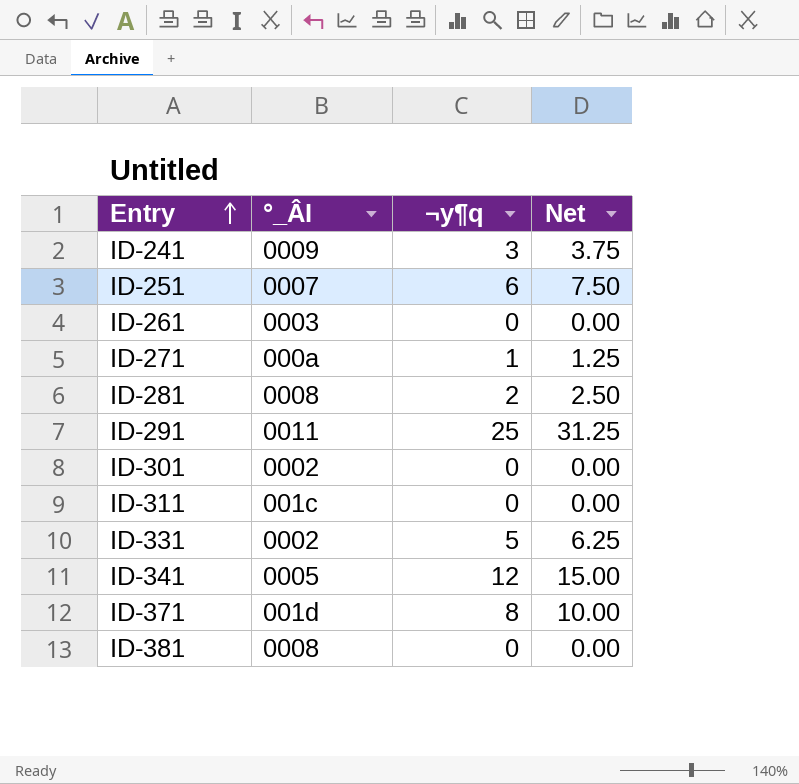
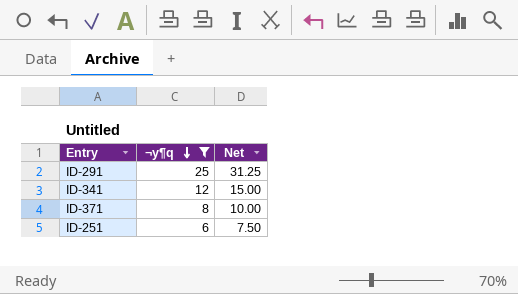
filter: none -> ¬y¶q >= 6
row order: Entry ascending -> ¬y¶q descending
column °_ÂI | position: 2 -> none

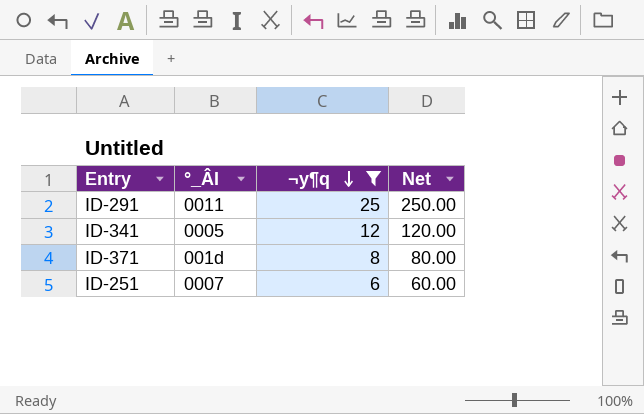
column °_ÂI | position: none -> 2
column Net | formula: [¬y¶q] * 1.25 -> [¬y¶q] * 10

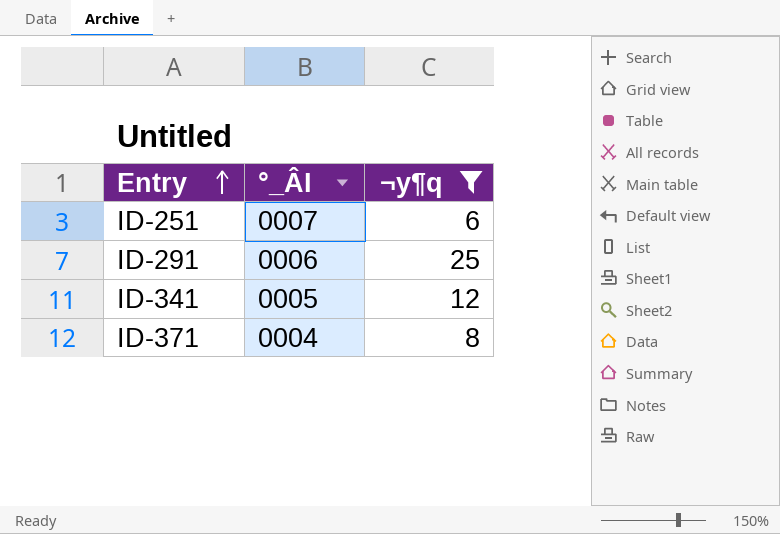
row order: ¬y¶q descending -> Entry ascending
column Net | formula: [¬y¶q] * 10 -> none
ID-291 | °_ÂI: 0011 -> 0006
ID-371 | °_ÂI: 001d -> 0004

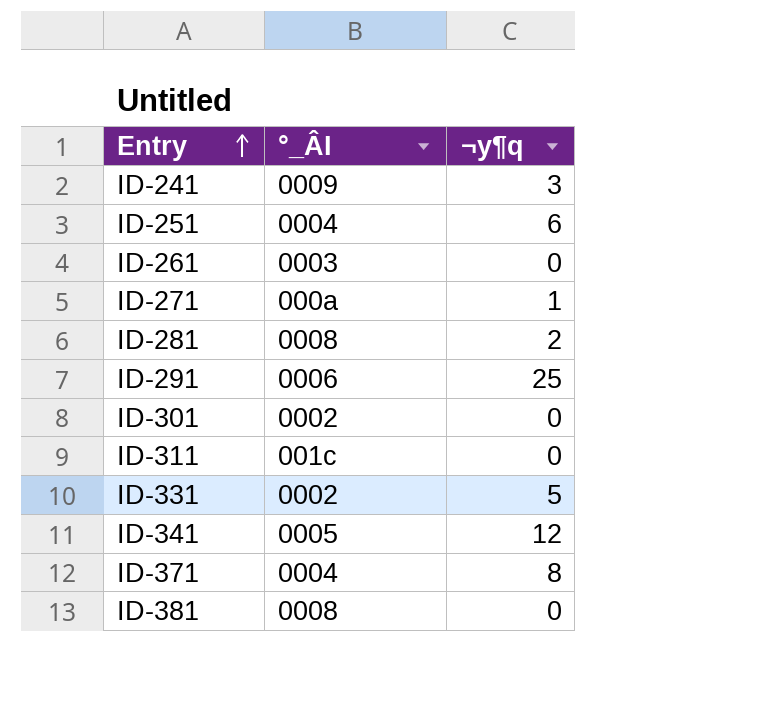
filter: ¬y¶q >= 6 -> none
ID-251 | °_ÂI: 0007 -> 0004

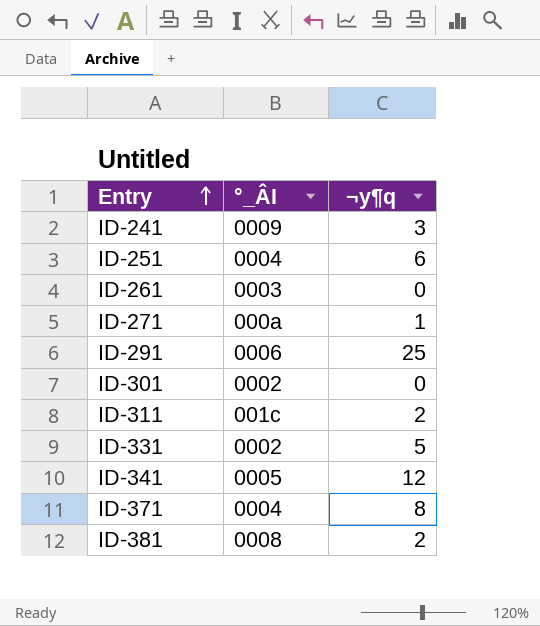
row ID-281: 0008 | 2 -> none
ID-311 | ¬y¶q: 0 -> 2
ID-381 | ¬y¶q: 0 -> 2

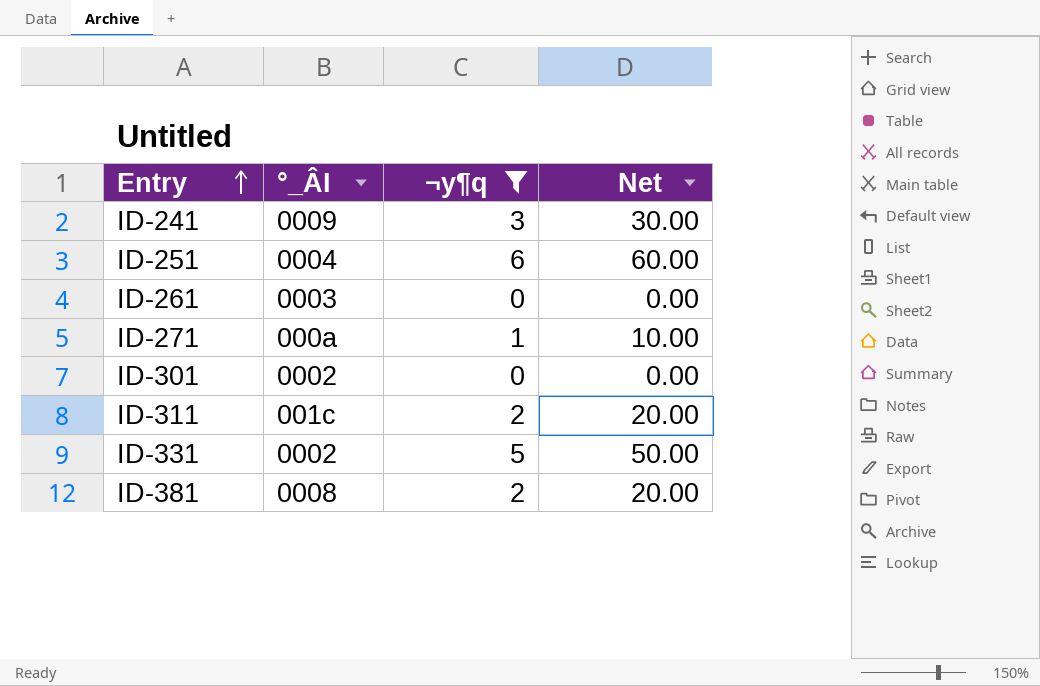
filter: none -> ¬y¶q <= 6
column Net | formula: none -> [¬y¶q] * 10

